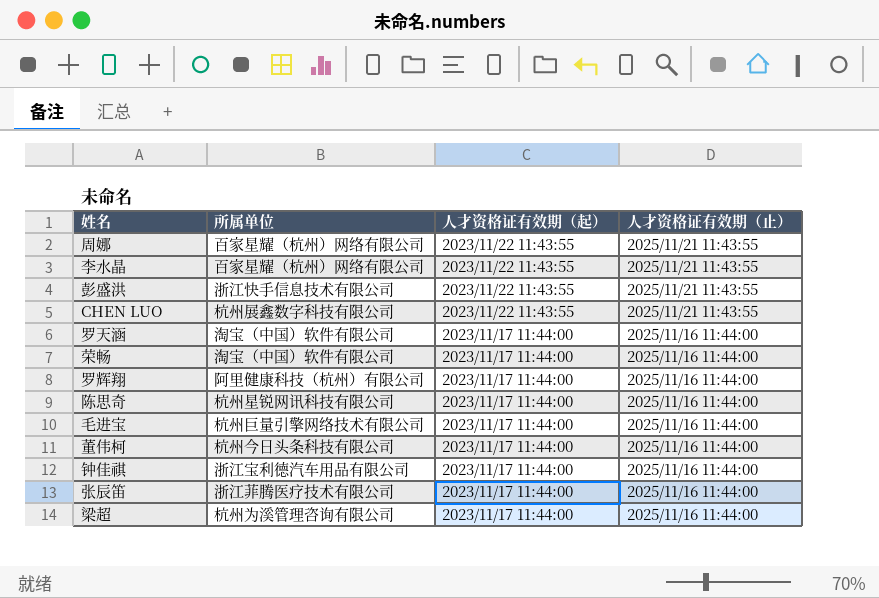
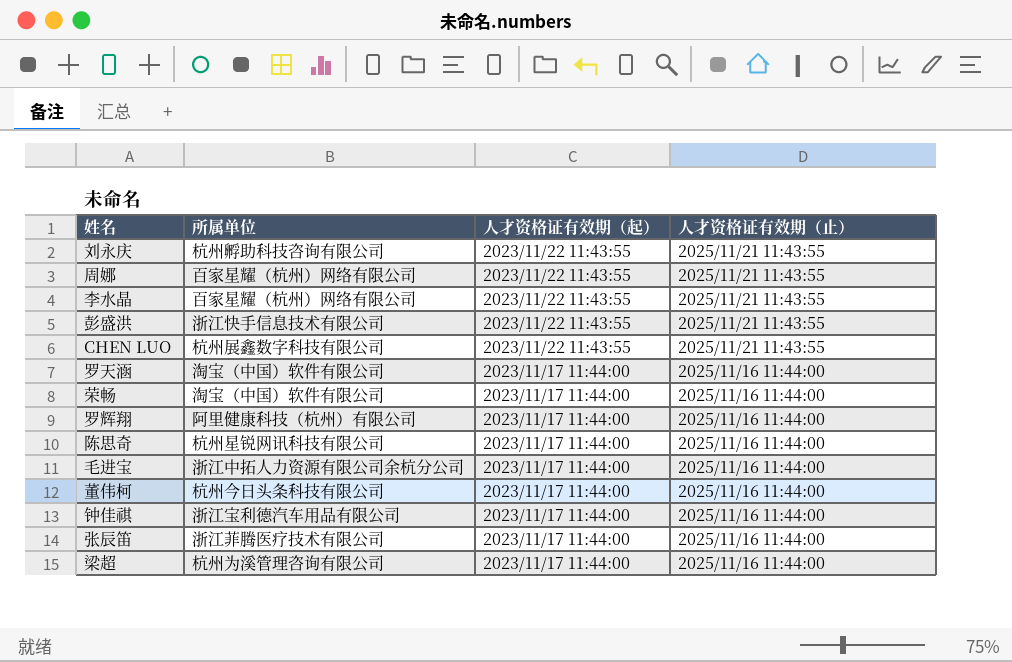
row 刘永庆: none -> 杭州孵助科技咨询有限公司 | 2023/11/22 11:43:55 | 2025/11/21 11:43:55
毛进宝 | 所属单位: 杭州巨量引擎网络技术有限公司 -> 浙江中拓人力资源有限公司余杭分公司

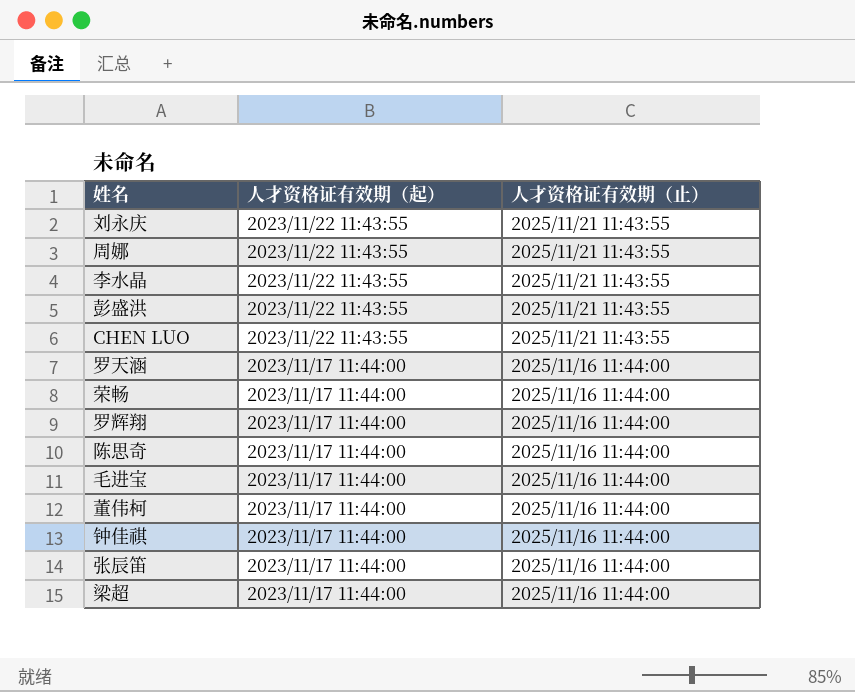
column 所属单位 | position: 2 -> none

